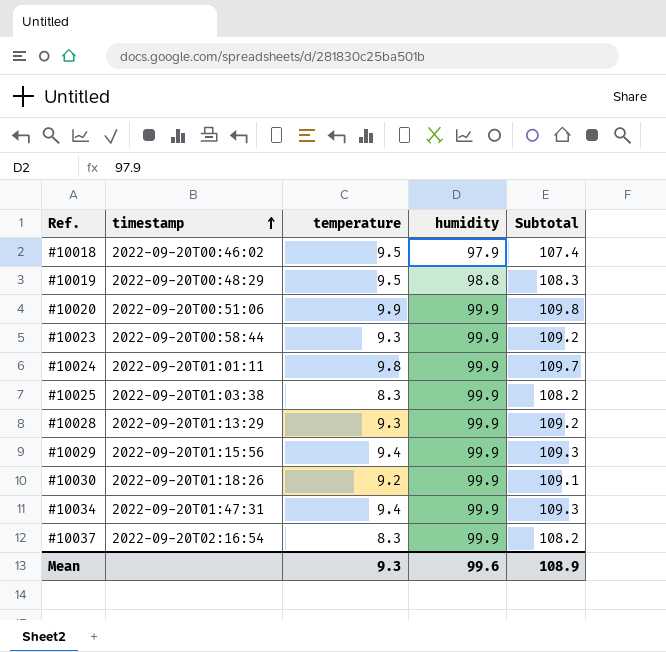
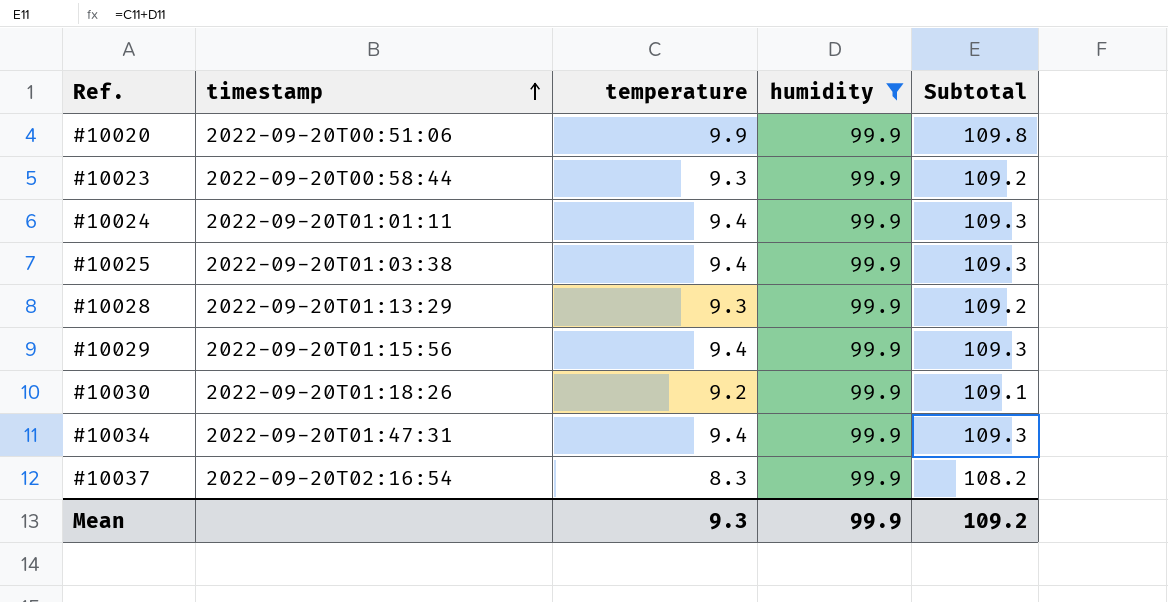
filter: none -> humidity = 99.9
#10024 | temperature: 9.8 -> 9.4
#10024 | Subtotal: 109.7 -> 109.3
#10025 | temperature: 8.3 -> 9.4
#10025 | Subtotal: 108.2 -> 109.3
Mean | humidity: 99.6 -> 99.9
Mean | Subtotal: 108.9 -> 109.2

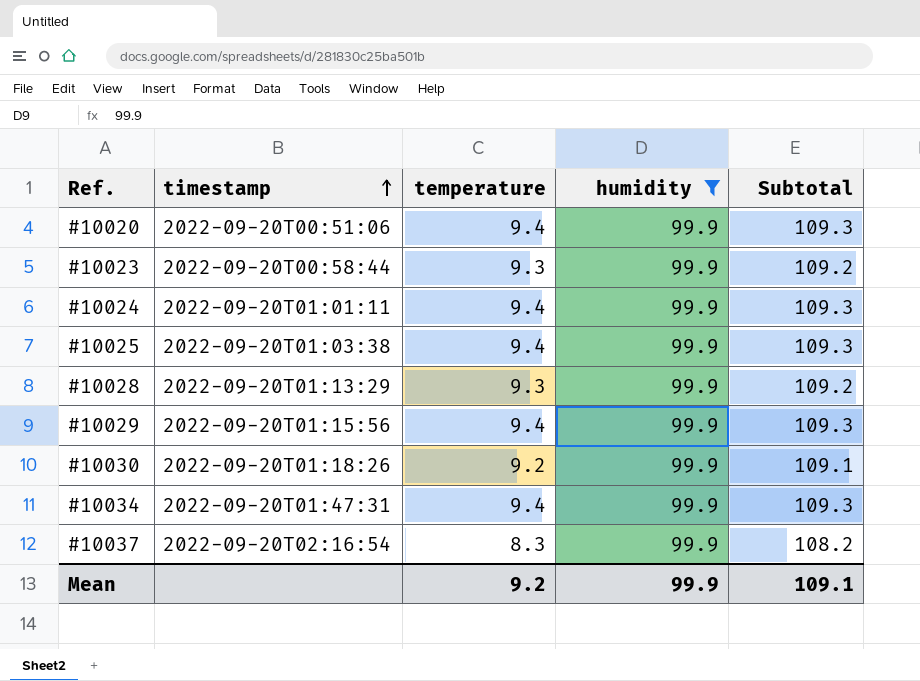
#10020 | temperature: 9.9 -> 9.4
#10020 | Subtotal: 109.8 -> 109.3
Mean | temperature: 9.3 -> 9.2
Mean | Subtotal: 109.2 -> 109.1

